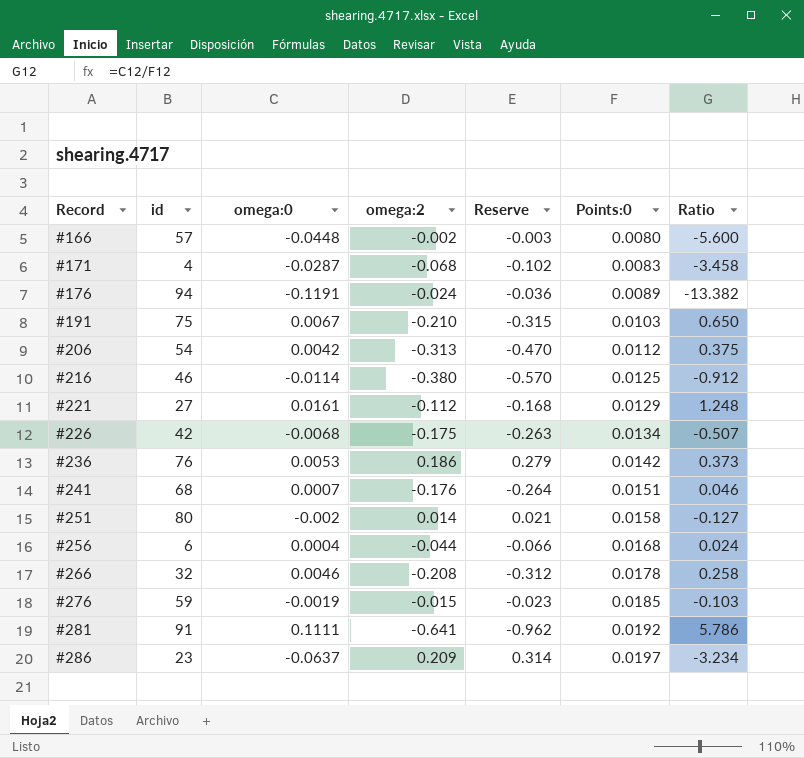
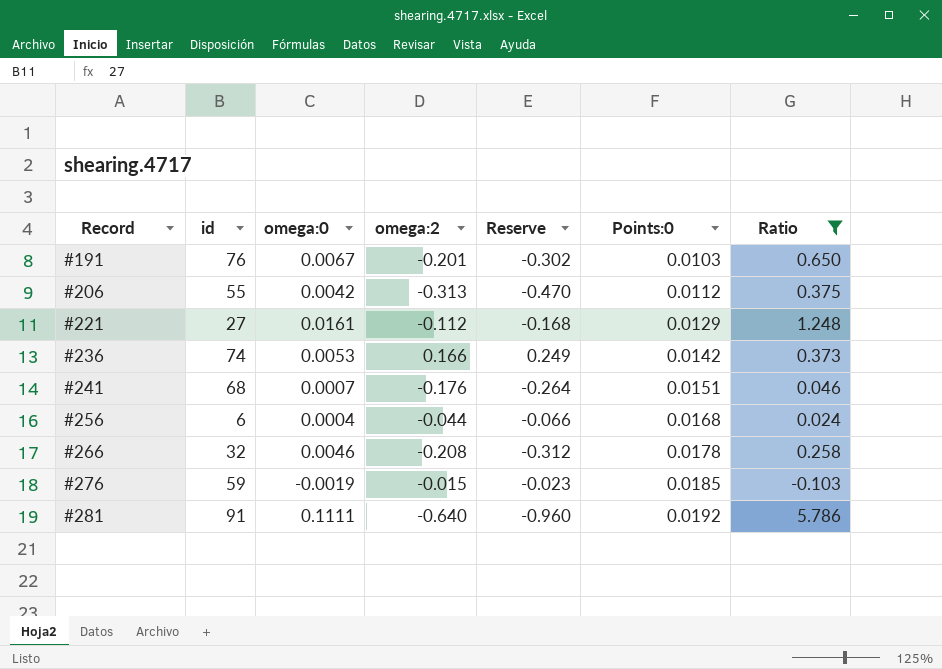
filter: none -> Ratio >= -0.103
#191 | id: 75 -> 76
#191 | omega:2: -0.210 -> -0.201
#191 | Reserve: -0.315 -> -0.302
#206 | id: 54 -> 55
#236 | id: 76 -> 74
#236 | omega:2: 0.186 -> 0.166
#236 | Reserve: 0.279 -> 0.249
#281 | omega:2: -0.641 -> -0.640
#281 | Reserve: -0.962 -> -0.960

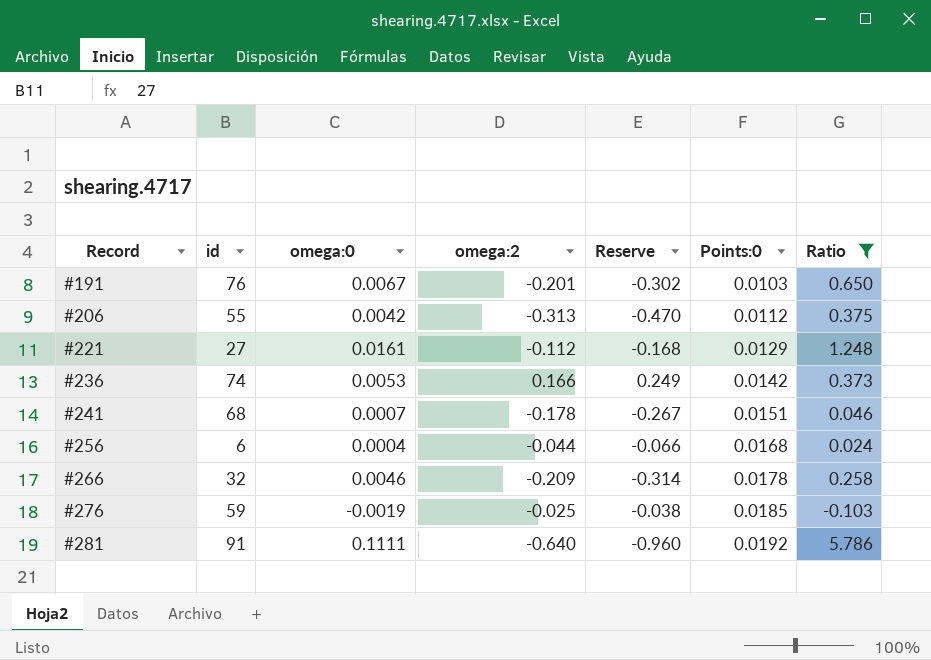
#241 | omega:2: -0.176 -> -0.178
#241 | Reserve: -0.264 -> -0.267
#266 | omega:2: -0.208 -> -0.209
#266 | Reserve: -0.312 -> -0.314
#276 | omega:2: -0.015 -> -0.025
#276 | Reserve: -0.023 -> -0.038

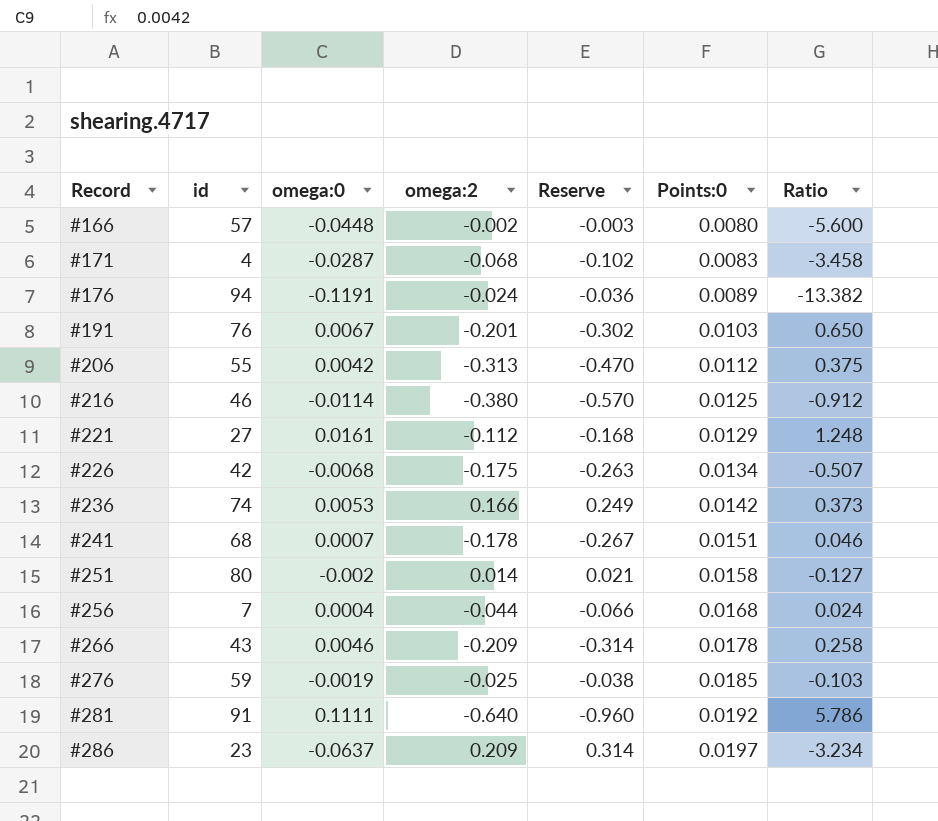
filter: Ratio >= -0.103 -> none
#256 | id: 6 -> 7
#266 | id: 32 -> 43

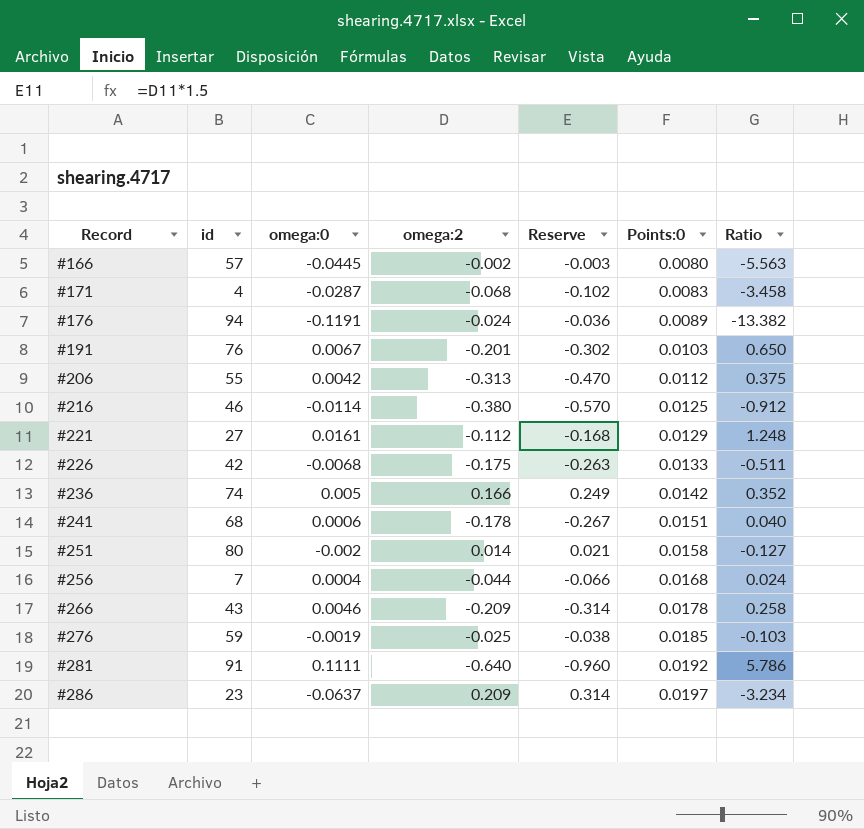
#166 | omega:0: -0.0448 -> -0.0445
#166 | Ratio: -5.600 -> -5.563
#226 | Points:0: 0.0134 -> 0.0133
#226 | Ratio: -0.507 -> -0.511
#236 | omega:0: 0.0053 -> 0.005
#236 | Ratio: 0.373 -> 0.352
#241 | omega:0: 0.0007 -> 0.0006
#241 | Ratio: 0.046 -> 0.040

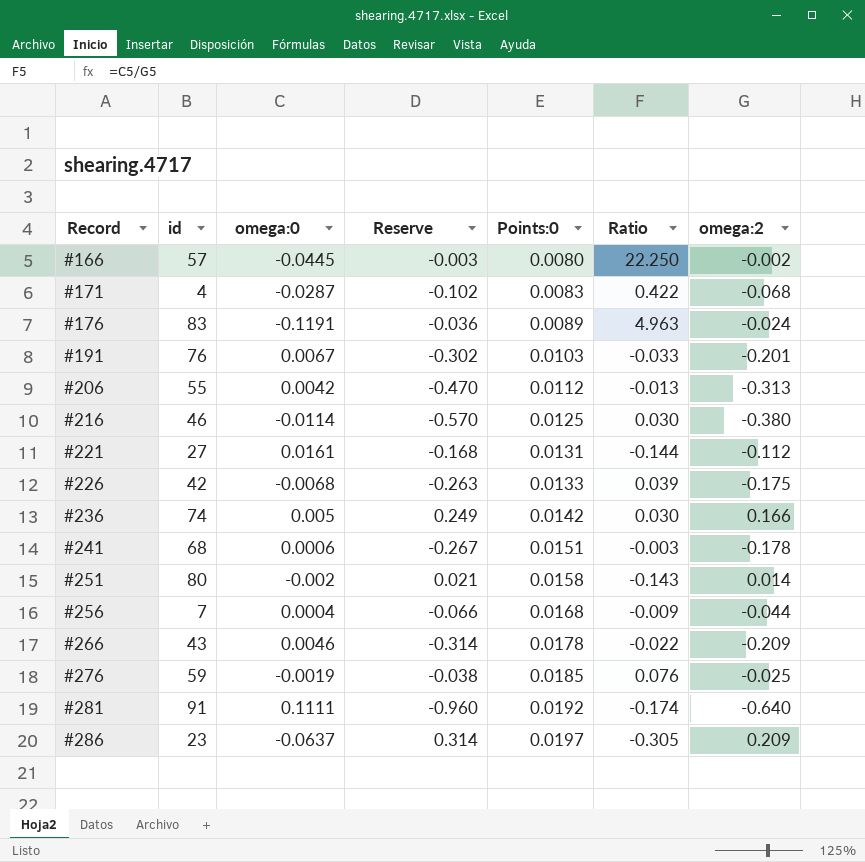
column Ratio | formula: [omega:0] / [Points:0] -> [omega:0] / [omega:2]
column omega:2 | position: 4 -> 7
#176 | id: 94 -> 83
#221 | Points:0: 0.0129 -> 0.0131

